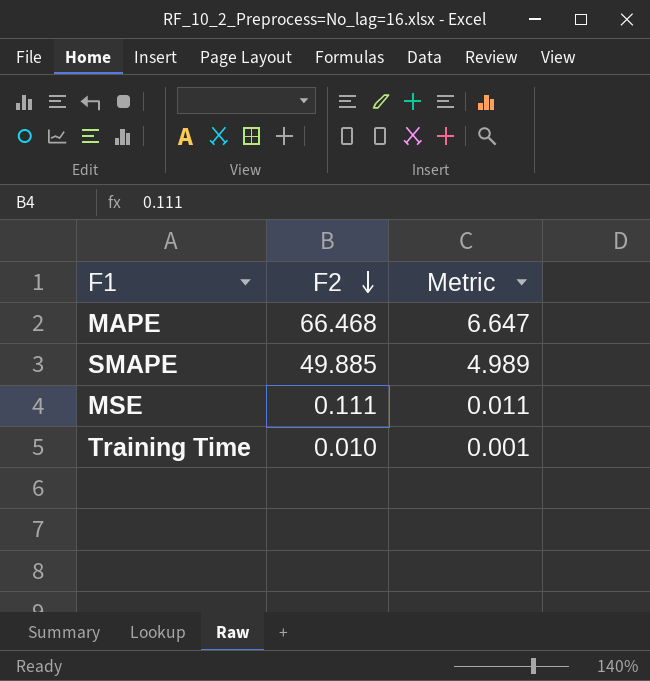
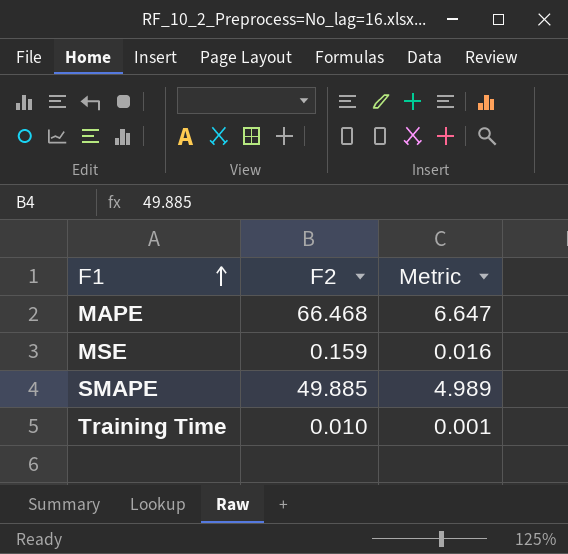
row order: F2 descending -> F1 ascending
MSE | F2: 0.111 -> 0.159
MSE | Metric: 0.011 -> 0.016

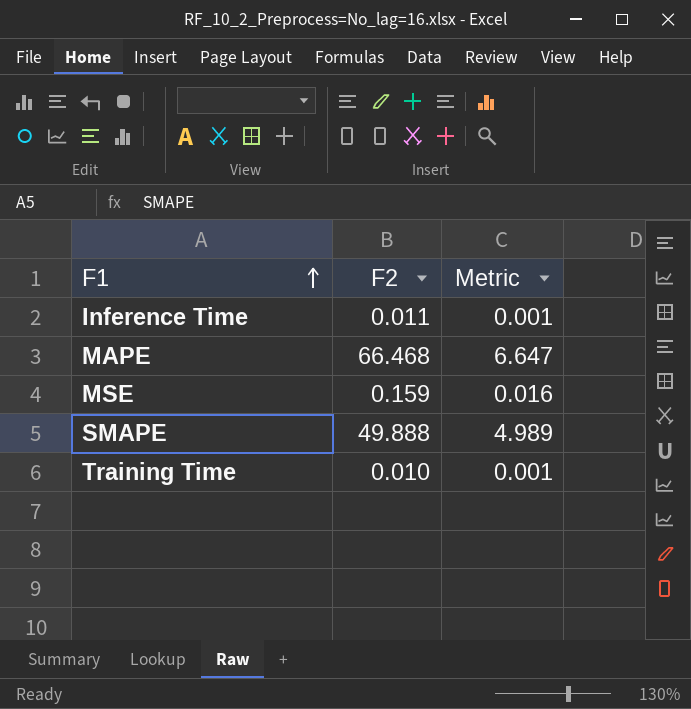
row Inference Time: none -> 0.011 | 0.001
SMAPE | F2: 49.885 -> 49.888

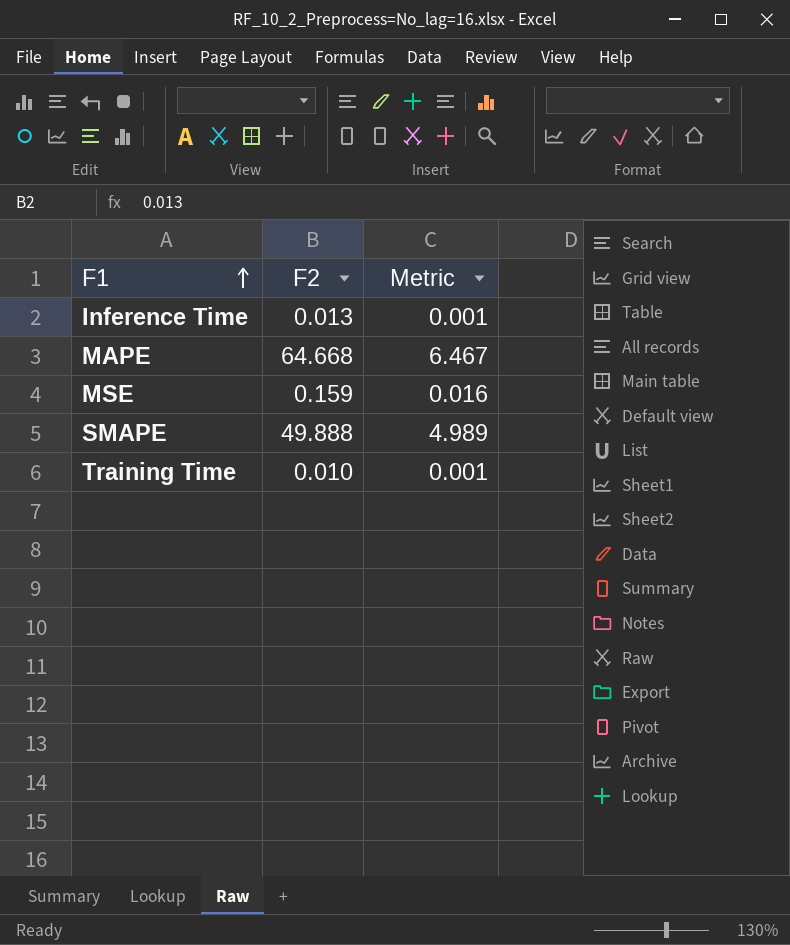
Inference Time | F2: 0.011 -> 0.013
MAPE | F2: 66.468 -> 64.668
MAPE | Metric: 6.647 -> 6.467

